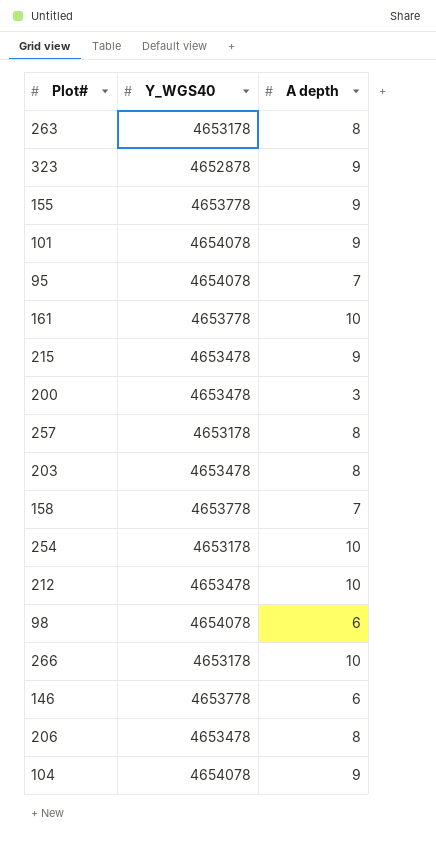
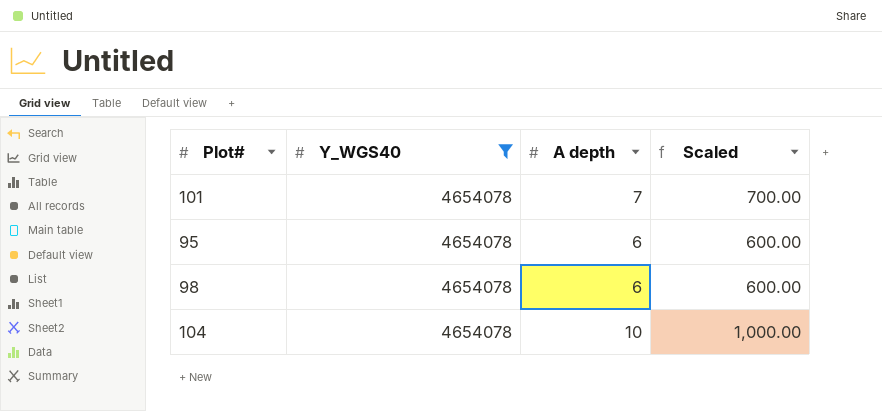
filter: none -> Y_WGS40 = 4654078
column Scaled | formula: none -> [A depth] * 100
101 | A depth: 9 -> 7
95 | A depth: 7 -> 6
104 | A depth: 9 -> 10

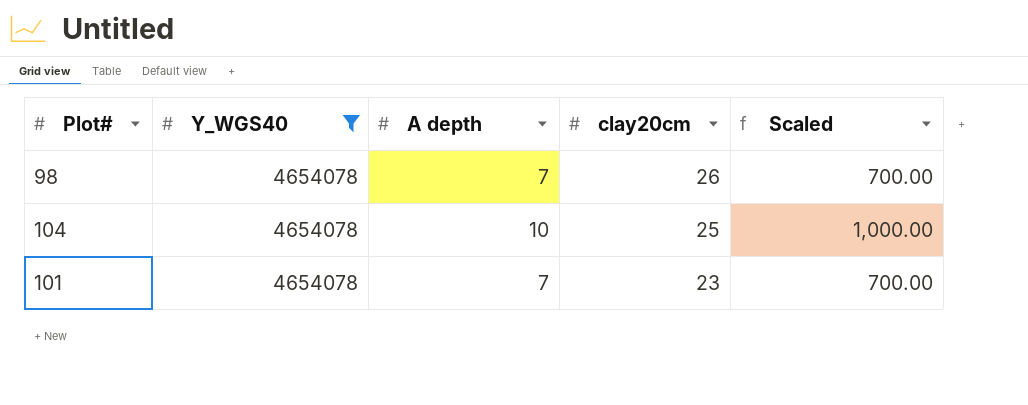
row order: none -> clay20cm descending
column clay20cm | position: none -> 4
row 95: 4654078 | 6 | 600.00 -> none
98 | A depth: 6 -> 7
98 | Scaled: 600.00 -> 700.00

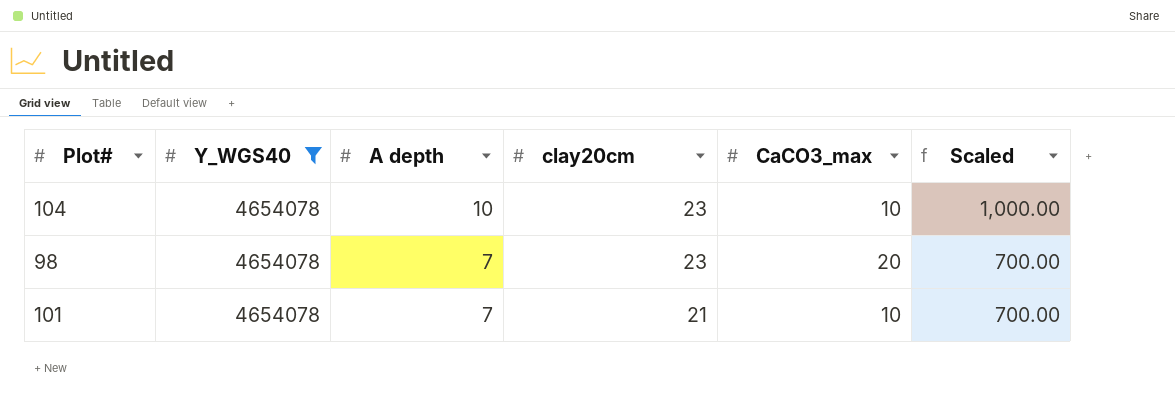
row order: clay20cm descending -> A depth descending
column CaCO3_max | position: none -> 5
104 | clay20cm: 25 -> 23
98 | clay20cm: 26 -> 23
101 | clay20cm: 23 -> 21

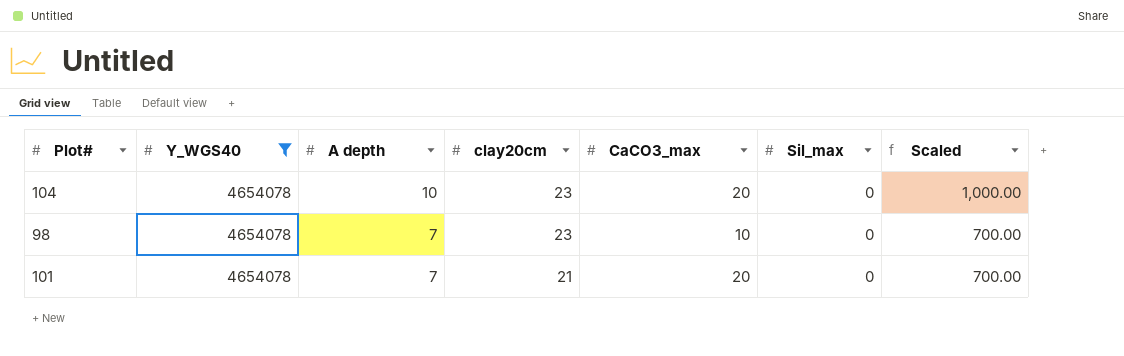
column Sil_max | position: none -> 6
104 | CaCO3_max: 10 -> 20
98 | CaCO3_max: 20 -> 10
101 | CaCO3_max: 10 -> 20

